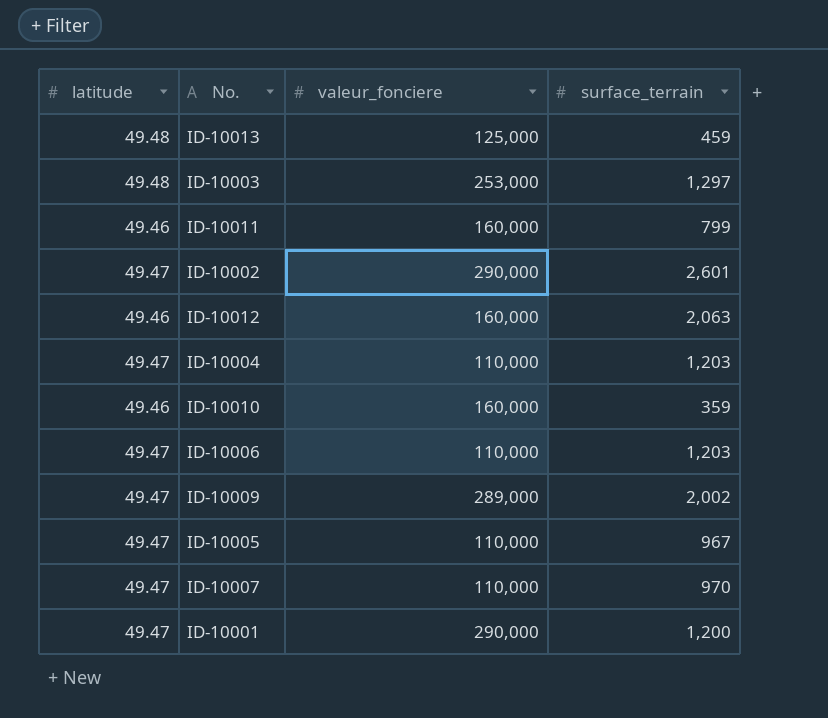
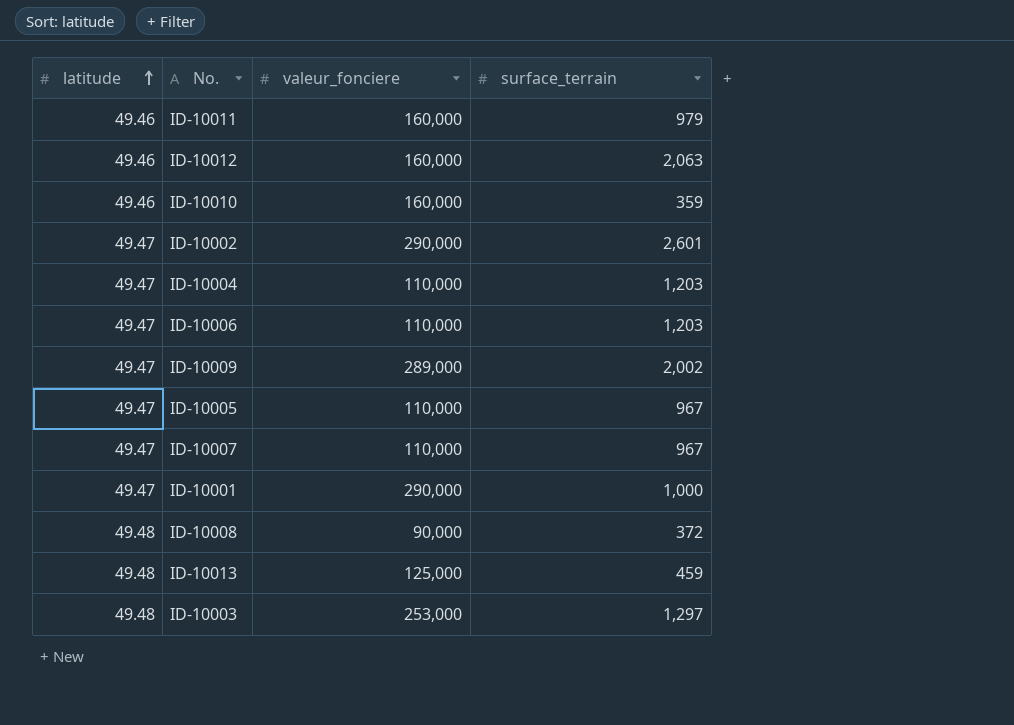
row order: none -> latitude ascending
ID-10011 | surface_terrain: 799 -> 979
ID-10007 | surface_terrain: 970 -> 967
ID-10001 | surface_terrain: 1,200 -> 1,000
row ID-10008: none -> 49.48 | 90,000 | 372

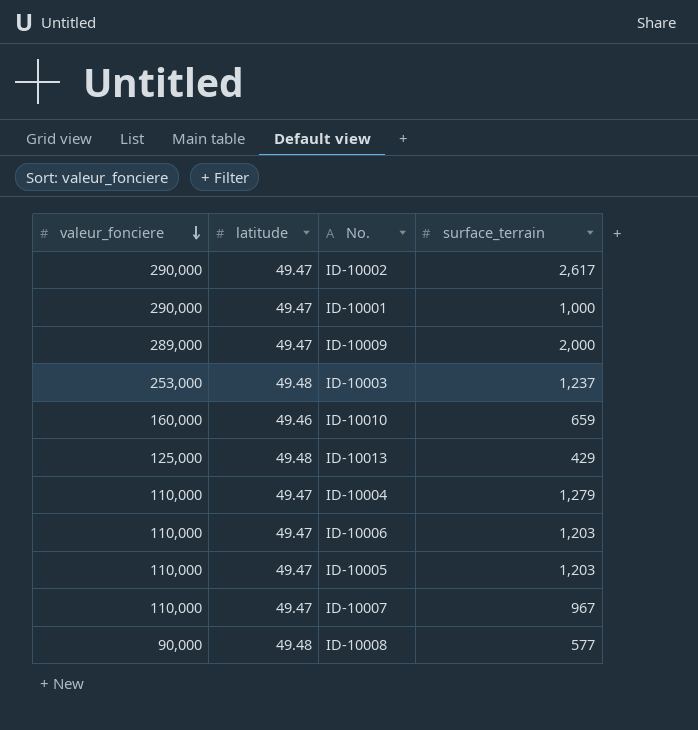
row order: latitude ascending -> valeur_fonciere descending
column valeur_fonciere | position: 3 -> 1
row ID-10011: 49.46 | 160,000 | 979 -> none
row ID-10012: 49.46 | 160,000 | 2,063 -> none
ID-10002 | surface_terrain: 2,601 -> 2,617
ID-10009 | surface_terrain: 2,002 -> 2,000
ID-10003 | surface_terrain: 1,297 -> 1,237
ID-10010 | surface_terrain: 359 -> 659
ID-10013 | surface_terrain: 459 -> 429
ID-10004 | surface_terrain: 1,203 -> 1,279
ID-10005 | surface_terrain: 967 -> 1,203
ID-10008 | surface_terrain: 372 -> 577

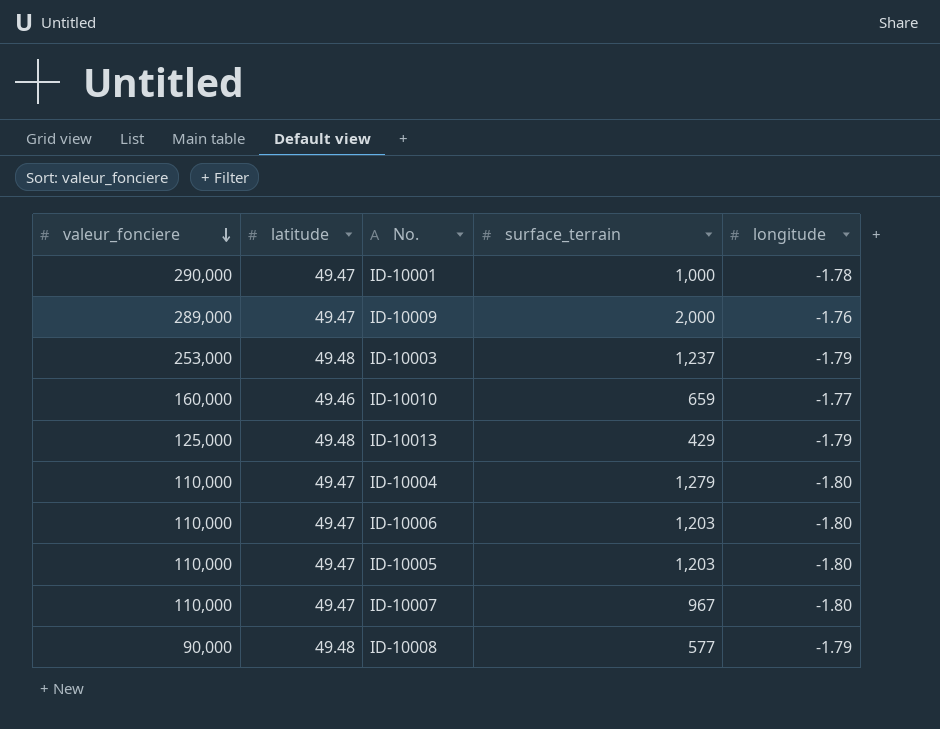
column longitude | position: none -> 5
row ID-10002: 290,000 | 49.47 | 2,617 -> none

